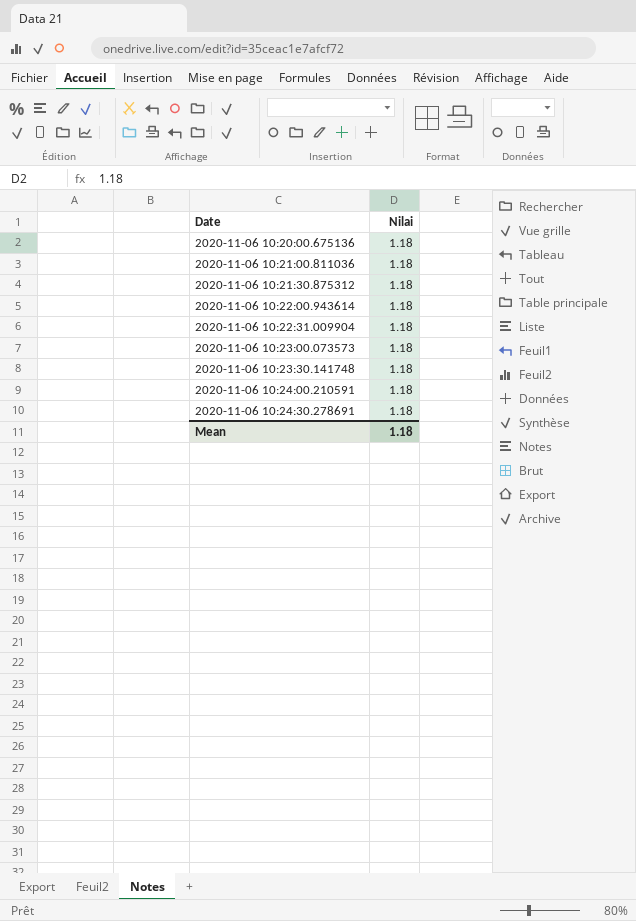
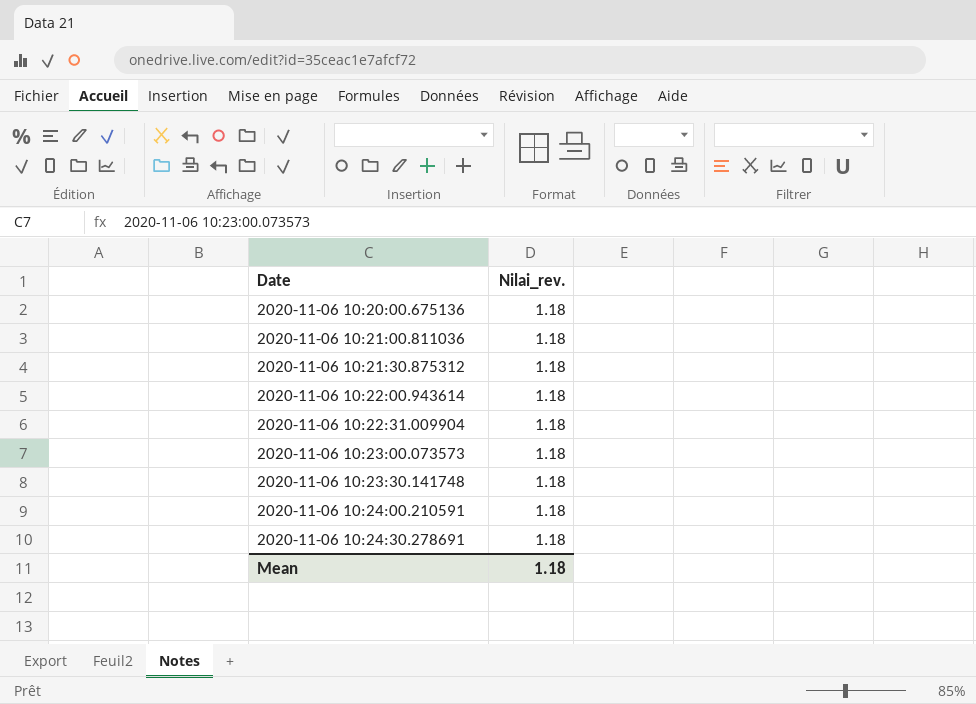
column name: Nilai -> Nilai_rev.

